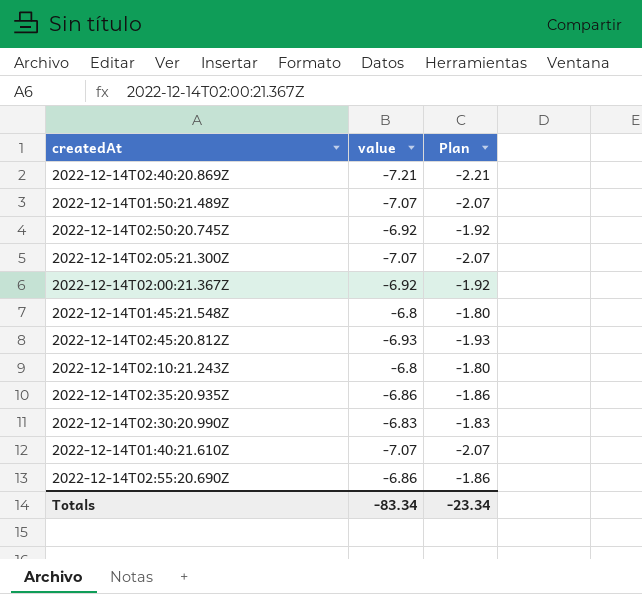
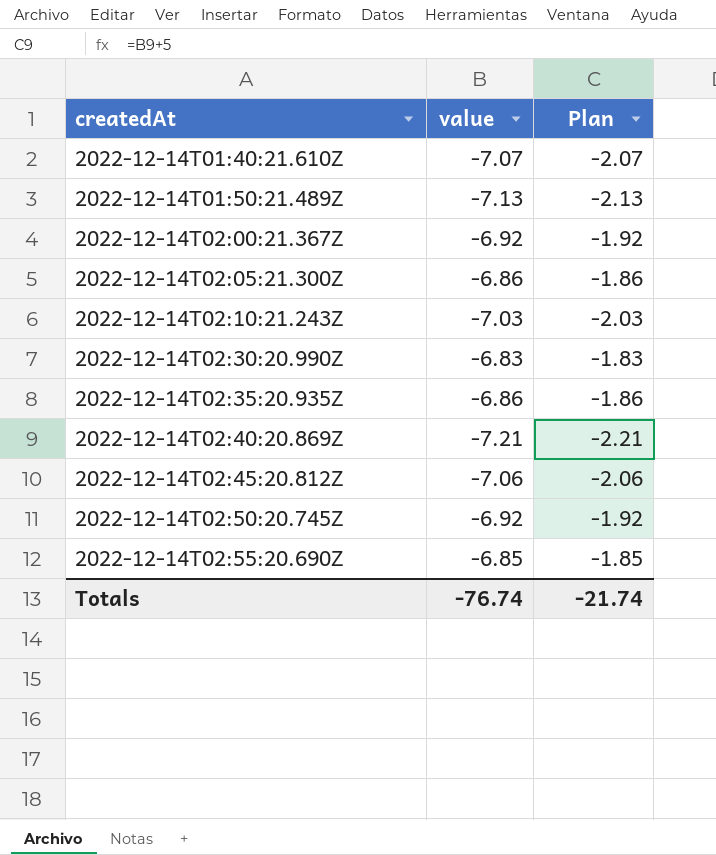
row order: none -> createdAt ascending
row 2022-12-14T01:45:21.548Z: -6.8 | -1.80 -> none
2022-12-14T01:50:21.489Z | value: -7.07 -> -7.13
2022-12-14T01:50:21.489Z | Plan: -2.07 -> -2.13
2022-12-14T02:05:21.300Z | value: -7.07 -> -6.86
2022-12-14T02:05:21.300Z | Plan: -2.07 -> -1.86
2022-12-14T02:10:21.243Z | value: -6.8 -> -7.03
2022-12-14T02:10:21.243Z | Plan: -1.80 -> -2.03
2022-12-14T02:45:20.812Z | value: -6.93 -> -7.06
2022-12-14T02:45:20.812Z | Plan: -1.93 -> -2.06
2022-12-14T02:55:20.690Z | value: -6.86 -> -6.85
2022-12-14T02:55:20.690Z | Plan: -1.86 -> -1.85
Totals | value: -83.34 -> -76.74
Totals | Plan: -23.34 -> -21.74

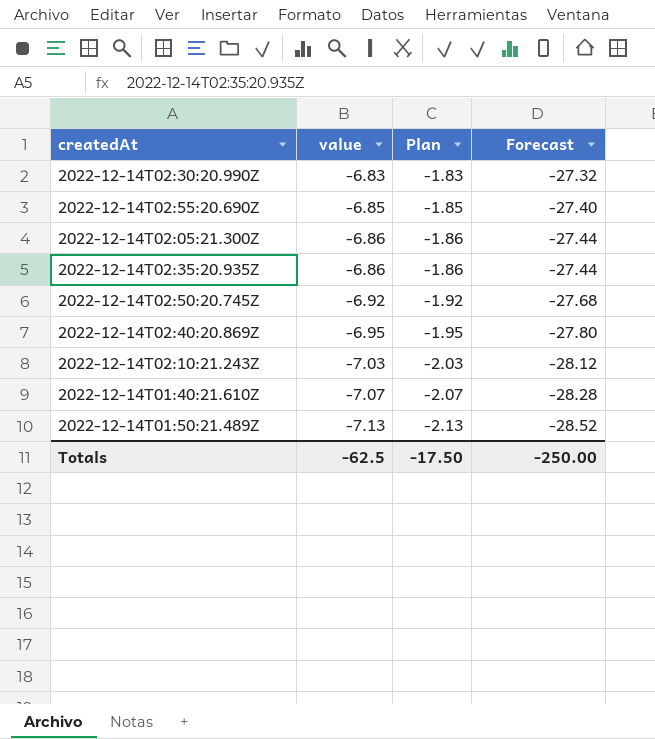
row order: createdAt ascending -> value descending
column Forecast | formula: none -> [value] * 4
row 2022-12-14T02:00:21.367Z: -6.92 | -1.92 -> none
row 2022-12-14T02:45:20.812Z: -7.06 | -2.06 -> none
2022-12-14T02:40:20.869Z | value: -7.21 -> -6.95
2022-12-14T02:40:20.869Z | Plan: -2.21 -> -1.95
Totals | value: -76.74 -> -62.5
Totals | Plan: -21.74 -> -17.50

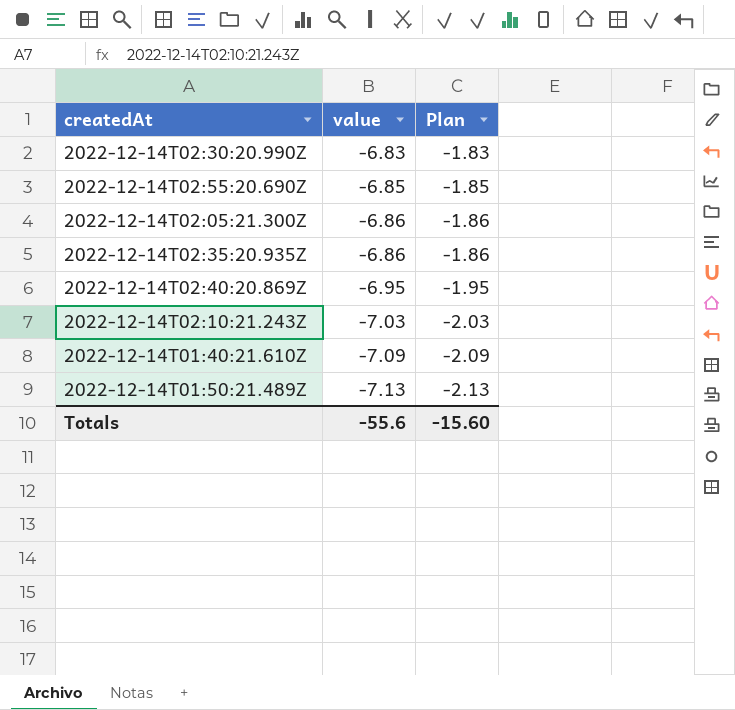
column Forecast | formula: [value] * 4 -> none
row 2022-12-14T02:50:20.745Z: -6.92 | -1.92 | -27.68 -> none
2022-12-14T01:40:21.610Z | value: -7.07 -> -7.09
2022-12-14T01:40:21.610Z | Plan: -2.07 -> -2.09
Totals | value: -62.5 -> -55.6
Totals | Plan: -17.50 -> -15.60

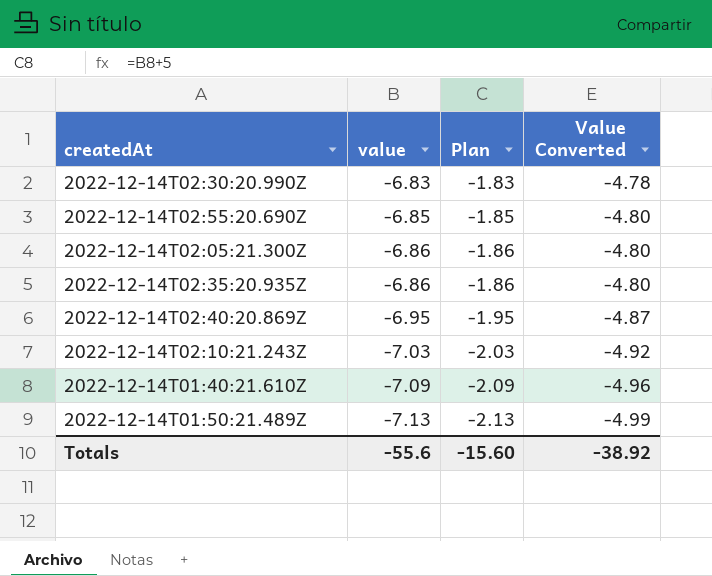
column Value Converted | formula: none -> [value] * 0.7

